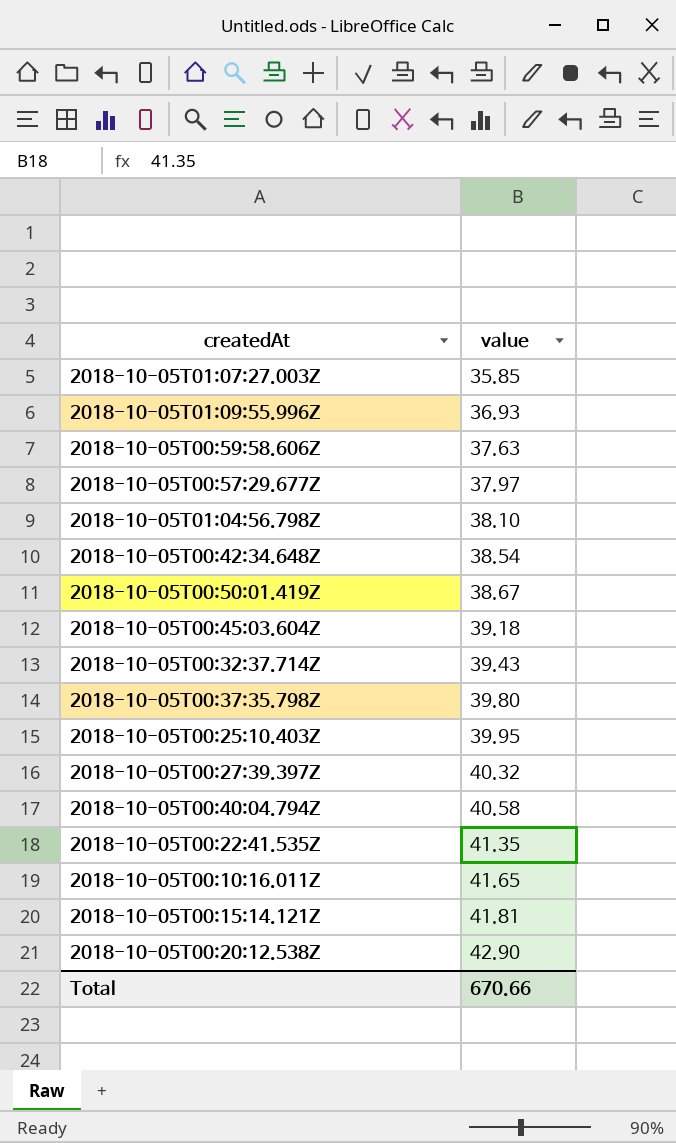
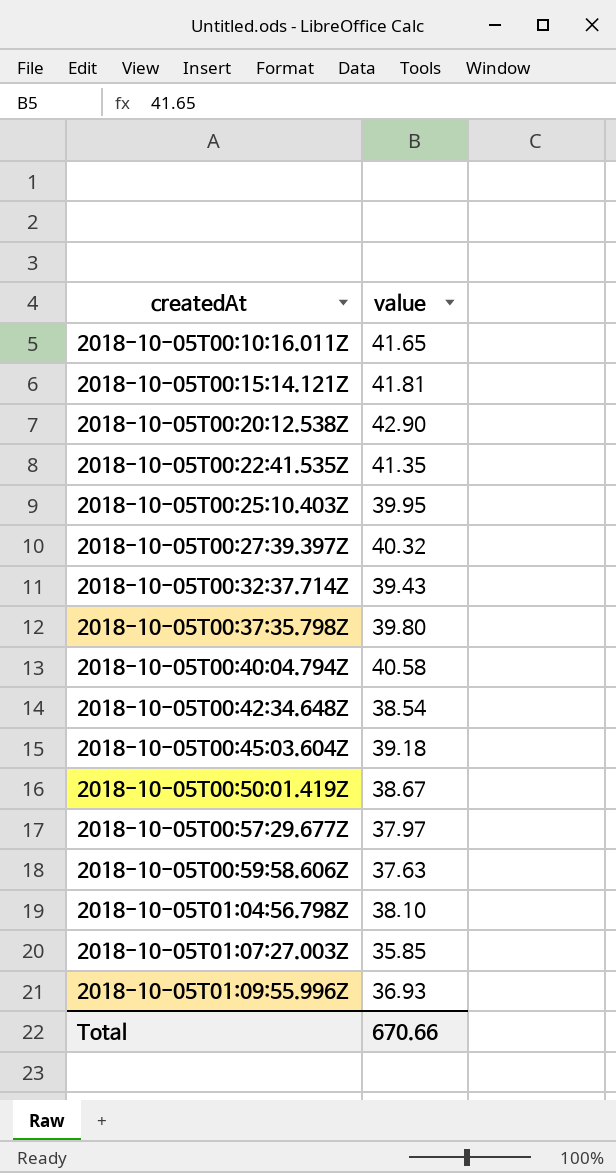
row order: value ascending -> createdAt ascending

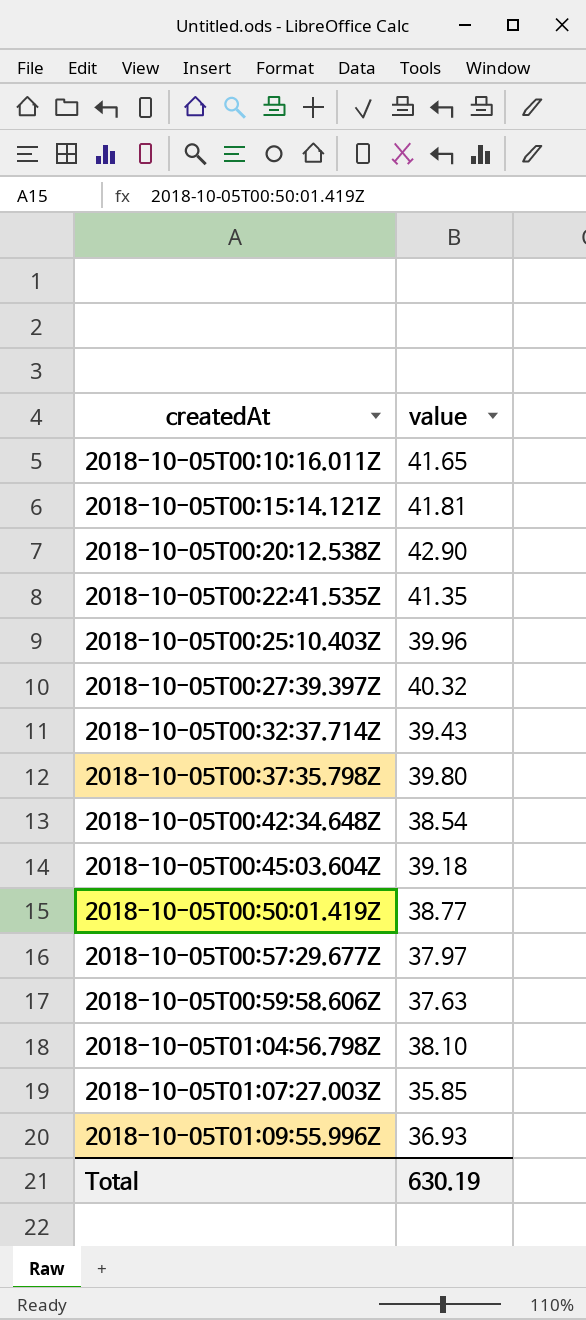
row 2018-10-05T00:40:04.794Z: 40.58 -> none
2018-10-05T00:25:10.403Z | value: 39.95 -> 39.96
2018-10-05T00:50:01.419Z | value: 38.67 -> 38.77
Total | value: 670.66 -> 630.19

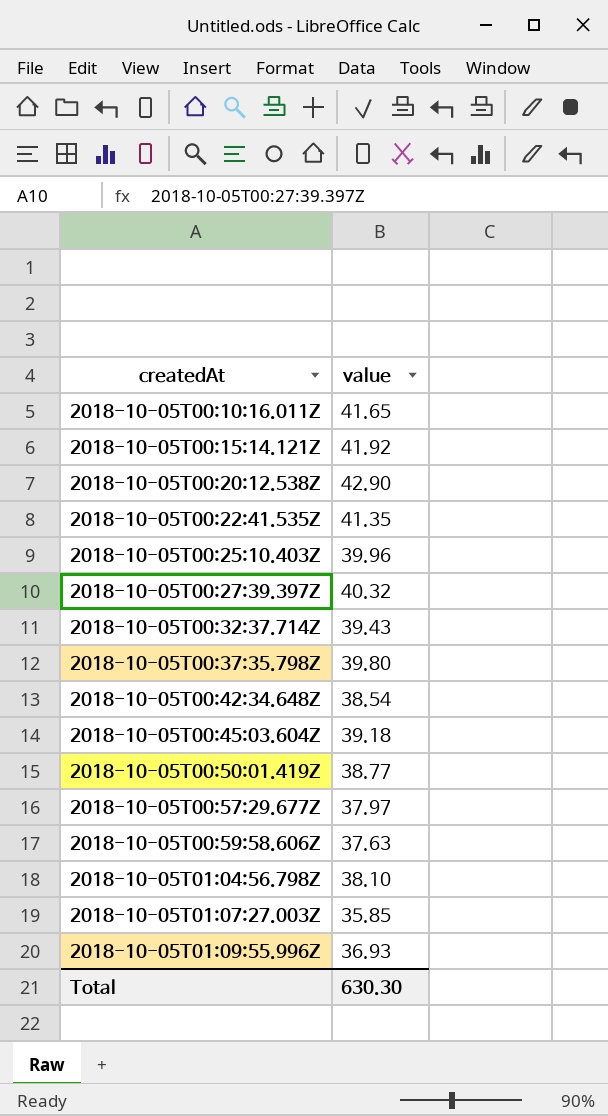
2018-10-05T00:15:14.121Z | value: 41.81 -> 41.92
Total | value: 630.19 -> 630.30

